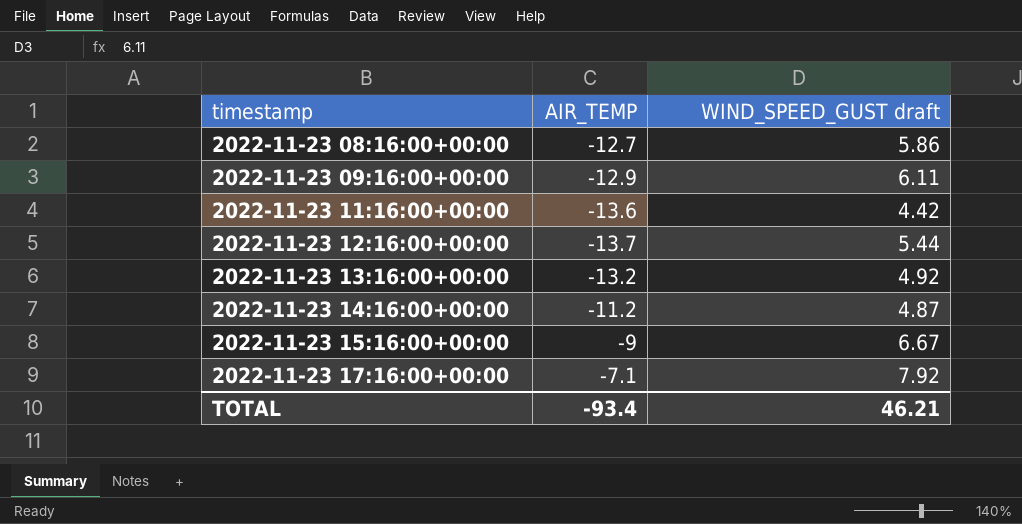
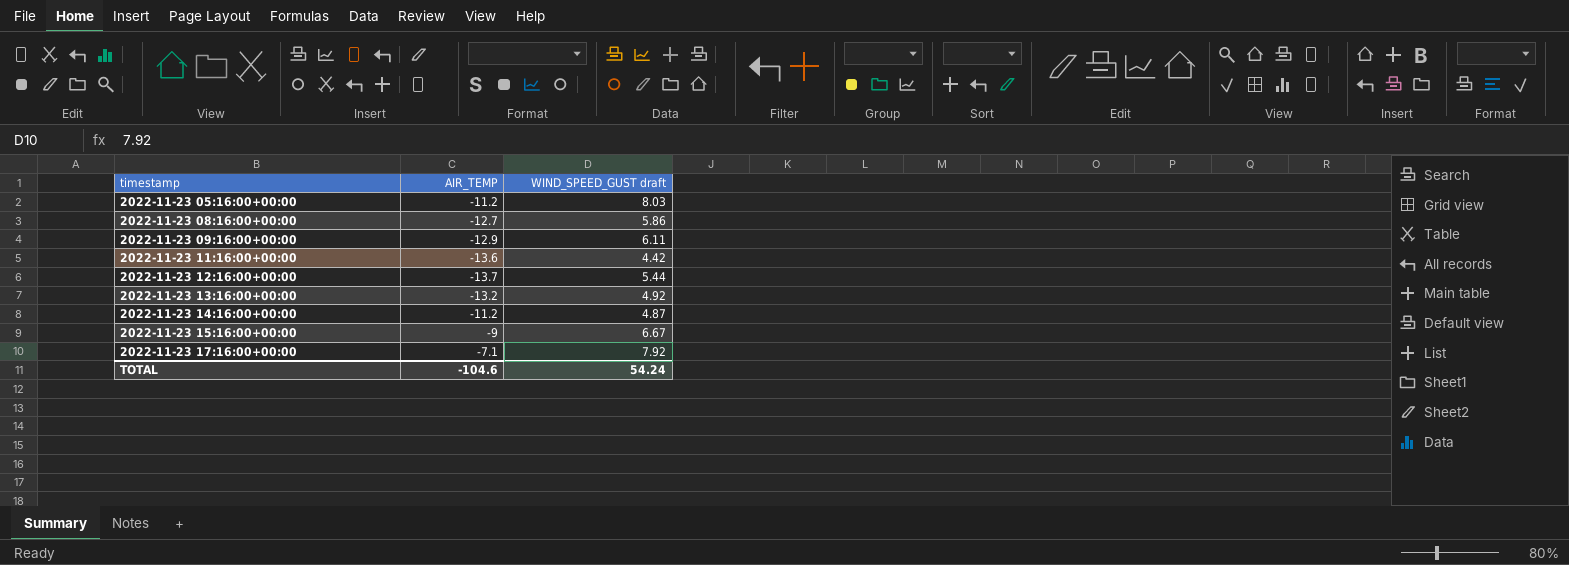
row 2022-11-23 05:16:00+00:00: none -> -11.2 | 8.03
TOTAL | AIR_TEMP: -93.4 -> -104.6
TOTAL | WIND_SPEED_GUST draft: 46.21 -> 54.24

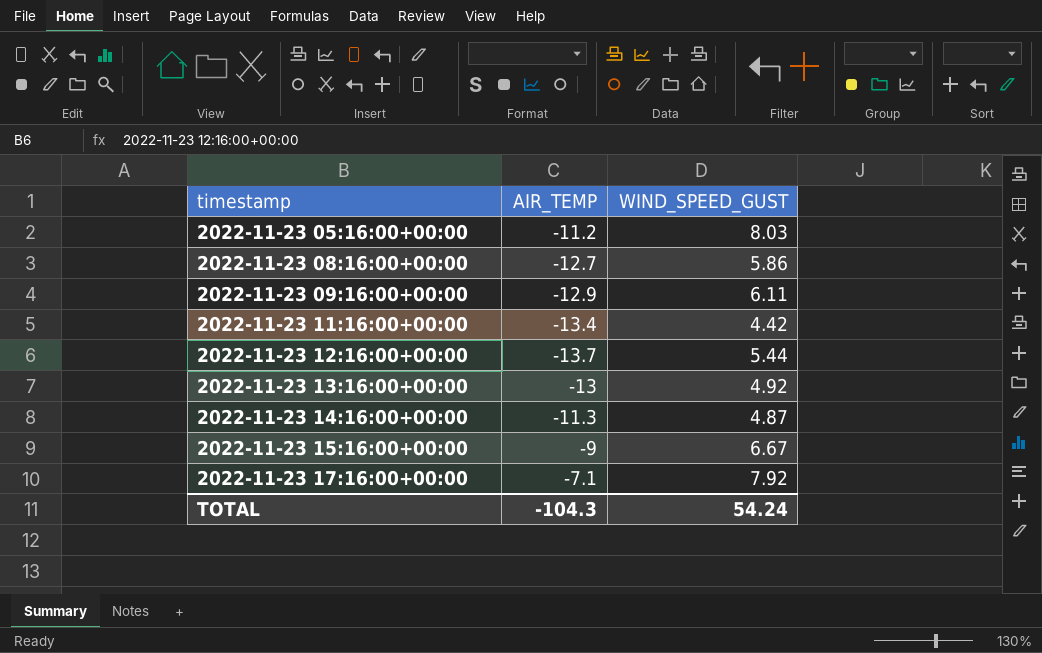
column name: WIND_SPEED_GUST draft -> WIND_SPEED_GUST
2022-11-23 11:16:00+00:00 | AIR_TEMP: -13.6 -> -13.4
2022-11-23 13:16:00+00:00 | AIR_TEMP: -13.2 -> -13
2022-11-23 14:16:00+00:00 | AIR_TEMP: -11.2 -> -11.3
TOTAL | AIR_TEMP: -104.6 -> -104.3

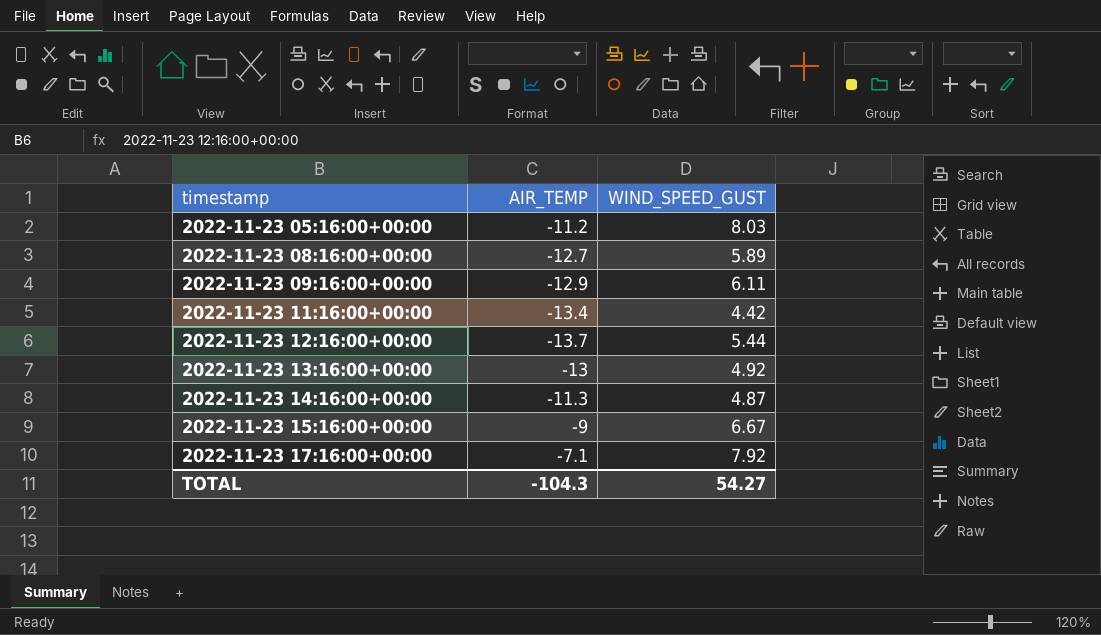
2022-11-23 08:16:00+00:00 | WIND_SPEED_GUST: 5.86 -> 5.89
TOTAL | WIND_SPEED_GUST: 54.24 -> 54.27

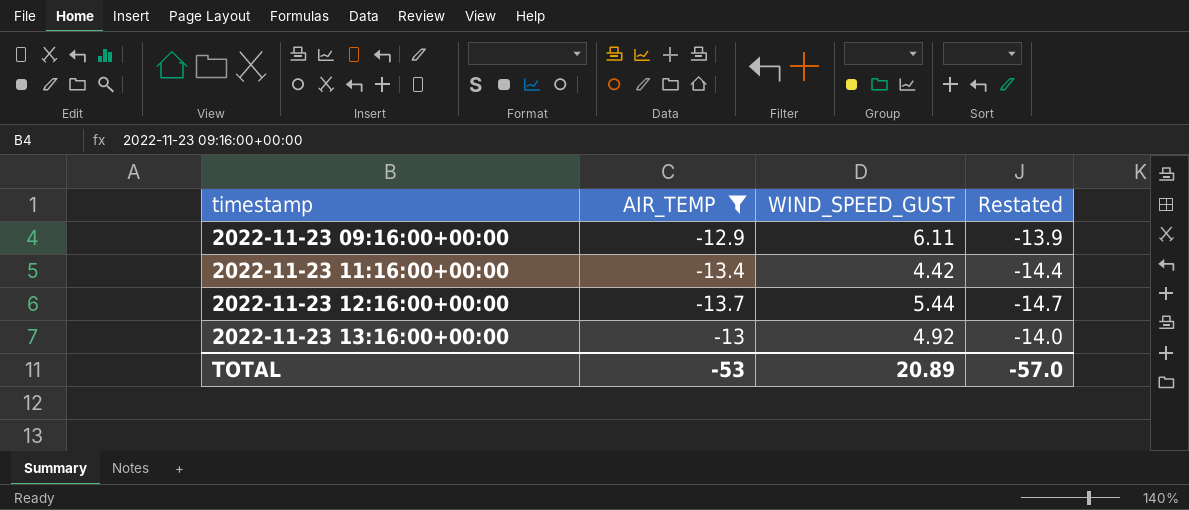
filter: none -> AIR_TEMP <= -12.9
column Restated | formula: none -> [AIR_TEMP] - 1
TOTAL | AIR_TEMP: -104.3 -> -53
TOTAL | WIND_SPEED_GUST: 54.27 -> 20.89

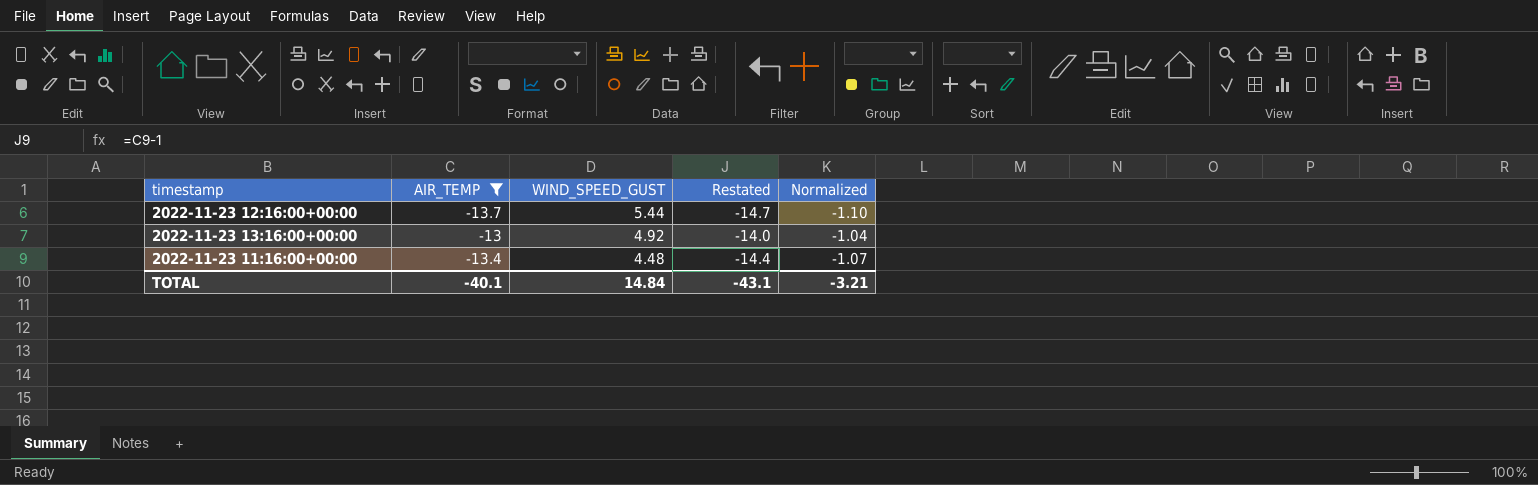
row order: timestamp ascending -> WIND_SPEED_GUST descending
column Normalized | formula: none -> [AIR_TEMP] * 0.08
row 2022-11-23 09:16:00+00:00: -12.9 | 6.11 | -13.9 -> none
2022-11-23 11:16:00+00:00 | WIND_SPEED_GUST: 4.42 -> 4.48
TOTAL | AIR_TEMP: -53 -> -40.1
TOTAL | WIND_SPEED_GUST: 20.89 -> 14.84
TOTAL | Restated: -57.0 -> -43.1

